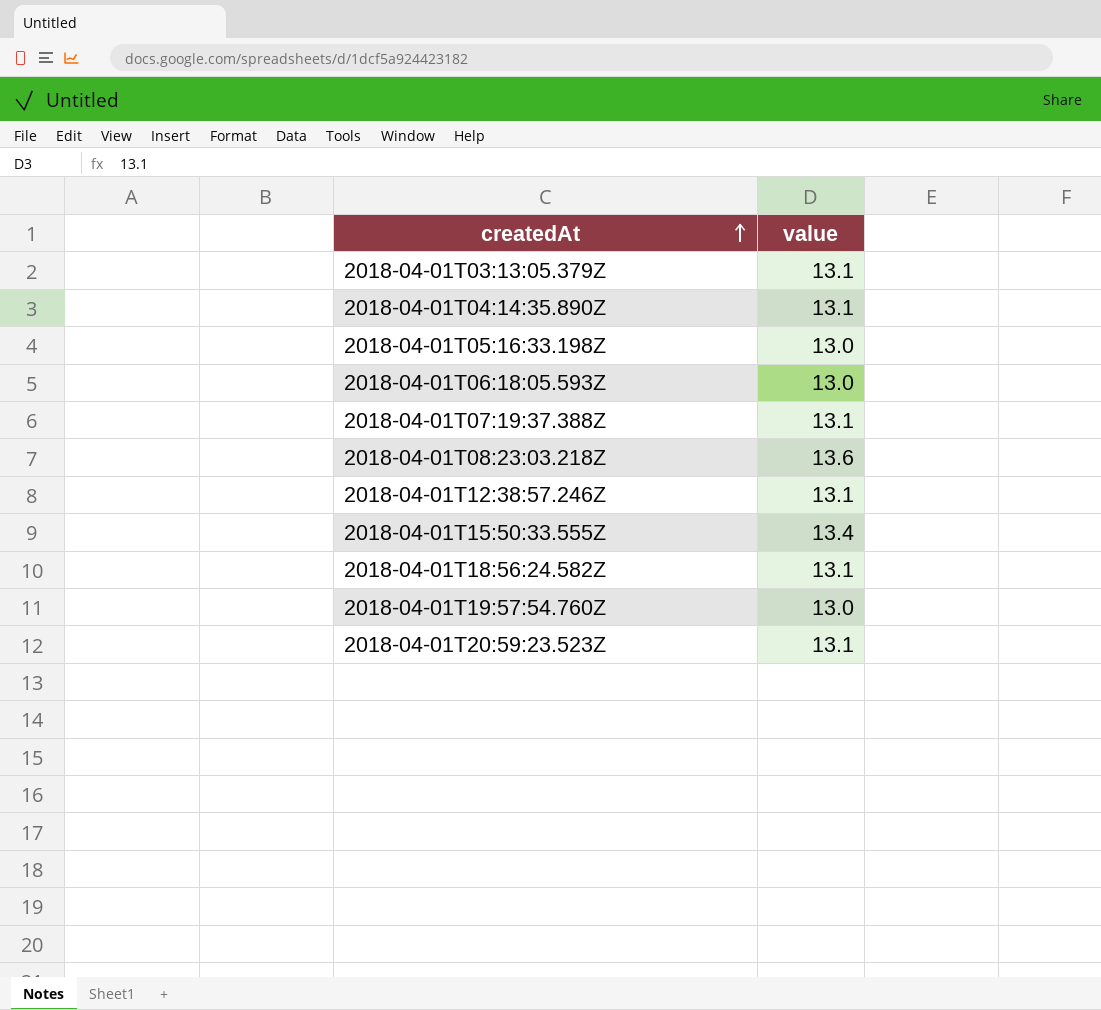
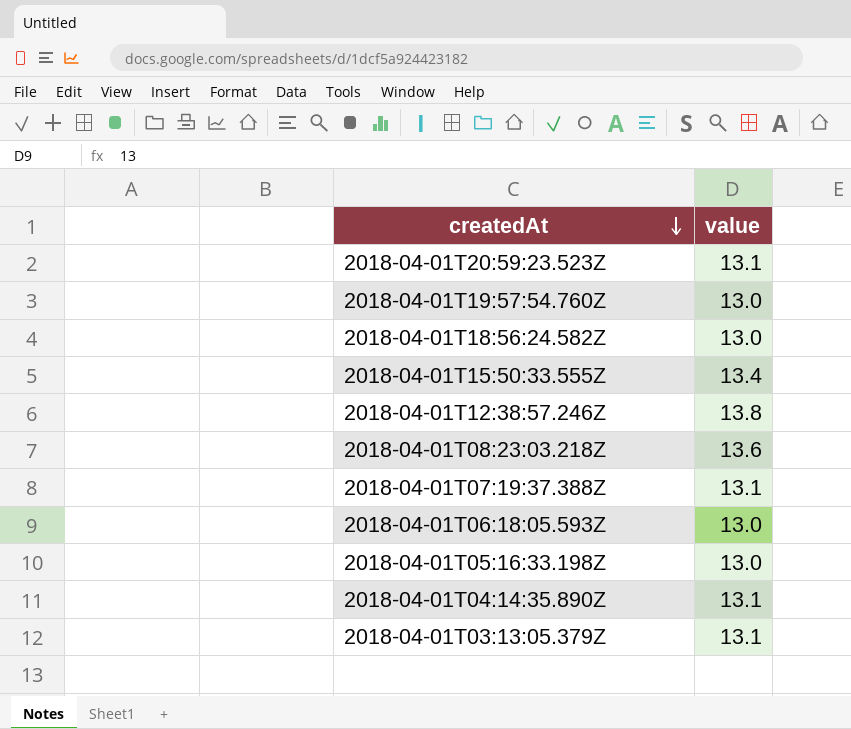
row order: createdAt ascending -> createdAt descending
2018-04-01T18:56:24.582Z | value: 13.1 -> 13.0
2018-04-01T12:38:57.246Z | value: 13.1 -> 13.8

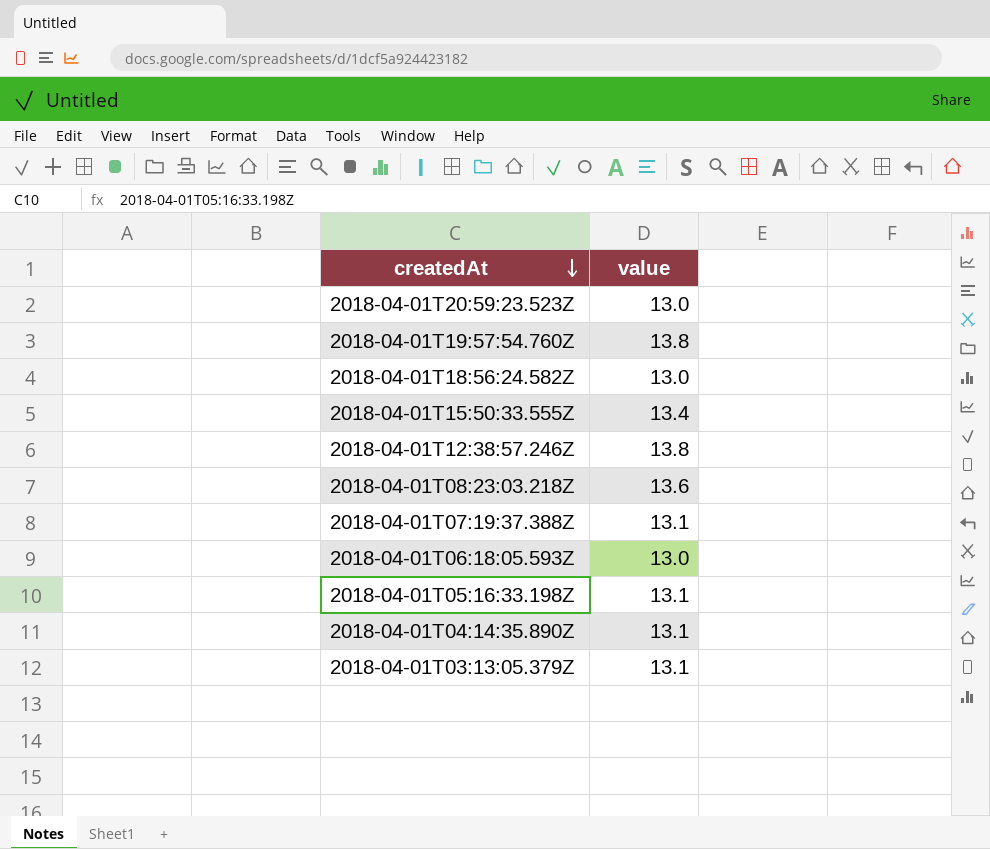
2018-04-01T20:59:23.523Z | value: 13.1 -> 13.0
2018-04-01T19:57:54.760Z | value: 13.0 -> 13.8
2018-04-01T05:16:33.198Z | value: 13.0 -> 13.1

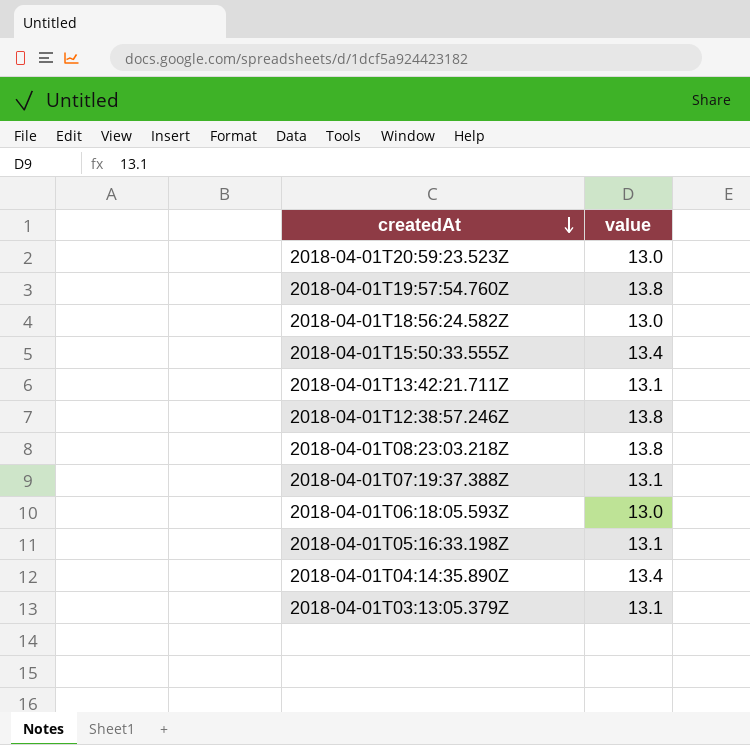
row 2018-04-01T13:42:21.711Z: none -> 13.1
2018-04-01T08:23:03.218Z | value: 13.6 -> 13.8
2018-04-01T04:14:35.890Z | value: 13.1 -> 13.4

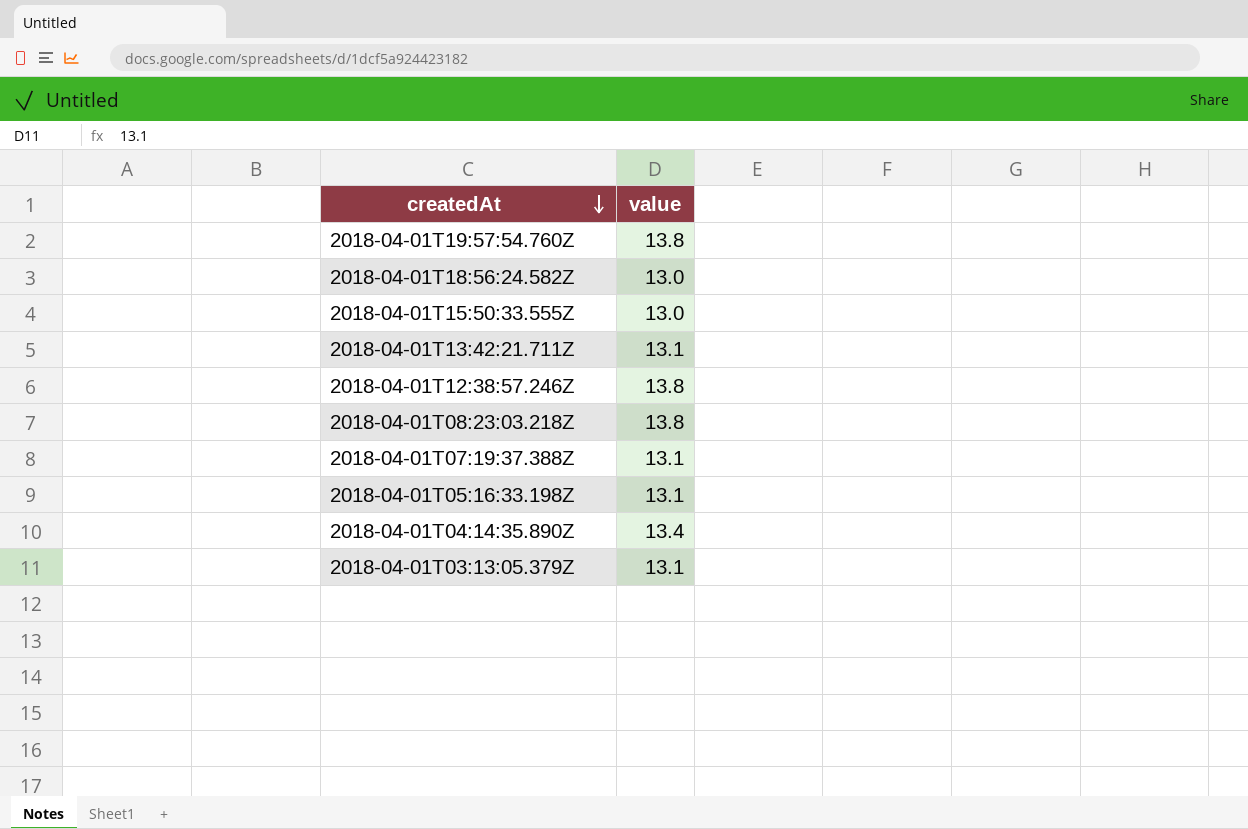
row 2018-04-01T20:59:23.523Z: 13.0 -> none
row 2018-04-01T06:18:05.593Z: 13.0 -> none
2018-04-01T15:50:33.555Z | value: 13.4 -> 13.0

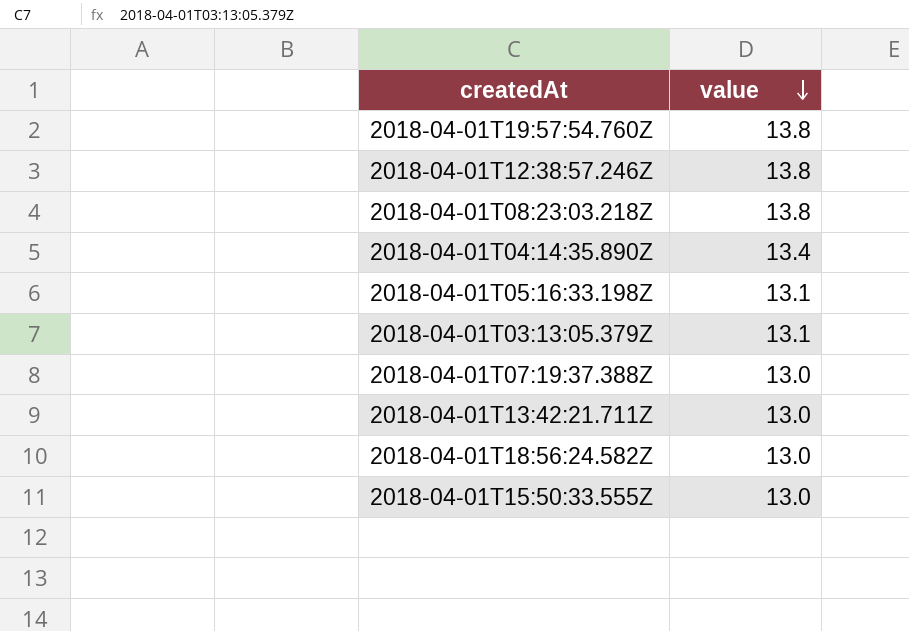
row order: createdAt descending -> value descending
2018-04-01T07:19:37.388Z | value: 13.1 -> 13.0
2018-04-01T13:42:21.711Z | value: 13.1 -> 13.0

